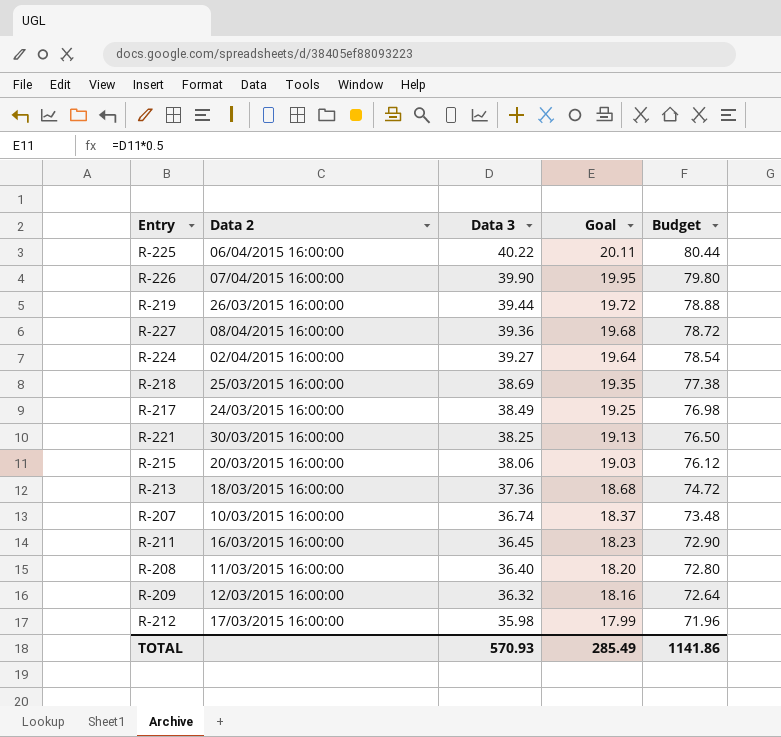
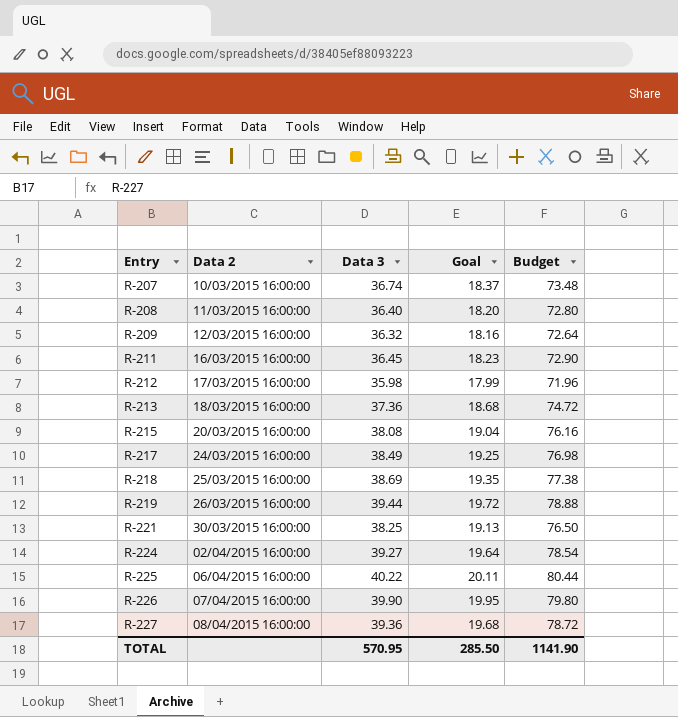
row order: Data 3 descending -> Entry ascending
R-215 | Data 3: 38.06 -> 38.08
R-215 | Goal: 19.03 -> 19.04
R-215 | Budget: 76.12 -> 76.16
TOTAL | Data 3: 570.93 -> 570.95
TOTAL | Goal: 285.49 -> 285.50
TOTAL | Budget: 1141.86 -> 1141.90

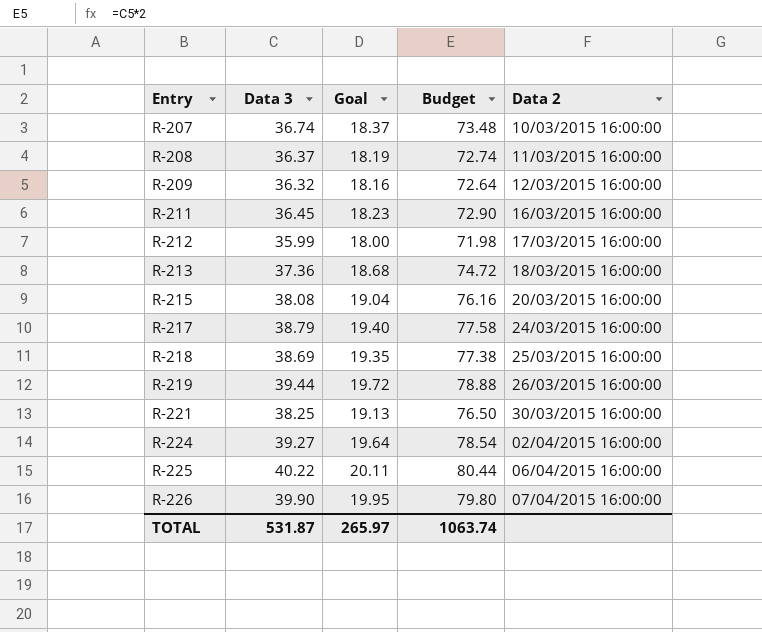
column Data 2 | position: 2 -> 5
row R-227: 08/04/2015 16:00:00 | 39.36 | 19.68 | 78.72 -> none
R-208 | Data 3: 36.40 -> 36.37
R-208 | Goal: 18.20 -> 18.19
R-208 | Budget: 72.80 -> 72.74
R-212 | Data 3: 35.98 -> 35.99
R-212 | Goal: 17.99 -> 18.00
R-212 | Budget: 71.96 -> 71.98
R-217 | Data 3: 38.49 -> 38.79
R-217 | Goal: 19.25 -> 19.40
R-217 | Budget: 76.98 -> 77.58
TOTAL | Data 3: 570.95 -> 531.87
TOTAL | Goal: 285.50 -> 265.97
TOTAL | Budget: 1141.90 -> 1063.74

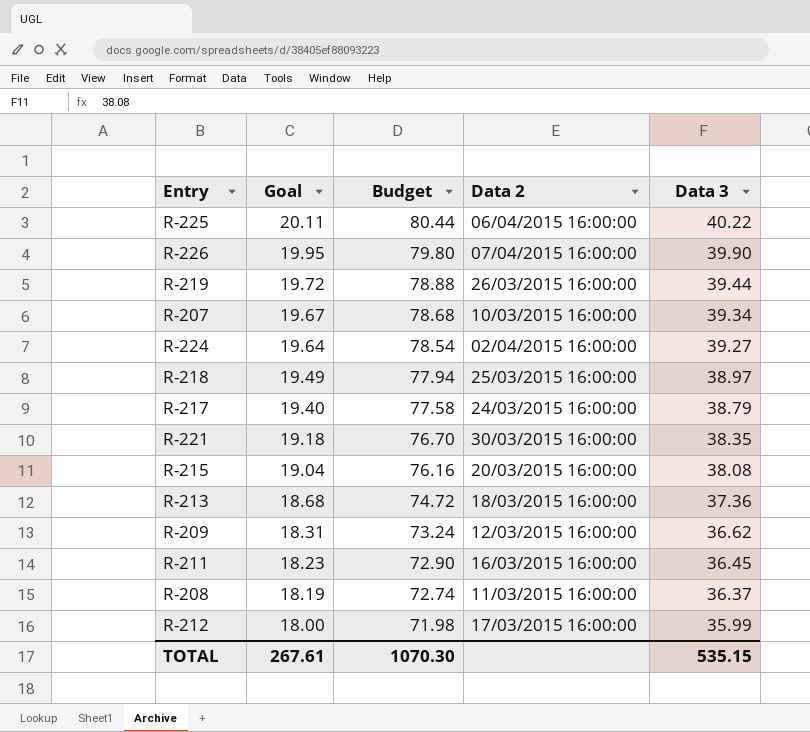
row order: Entry ascending -> Goal descending
column Data 3 | position: 2 -> 5
R-207 | Goal: 18.37 -> 19.67
R-207 | Budget: 73.48 -> 78.68
R-207 | Data 3: 36.74 -> 39.34
R-218 | Goal: 19.35 -> 19.49
R-218 | Budget: 77.38 -> 77.94
R-218 | Data 3: 38.69 -> 38.97
R-221 | Goal: 19.13 -> 19.18
R-221 | Budget: 76.50 -> 76.70
R-221 | Data 3: 38.25 -> 38.35
R-209 | Goal: 18.16 -> 18.31
R-209 | Budget: 72.64 -> 73.24
R-209 | Data 3: 36.32 -> 36.62
TOTAL | Goal: 265.97 -> 267.61
TOTAL | Budget: 1063.74 -> 1070.30
TOTAL | Data 3: 531.87 -> 535.15

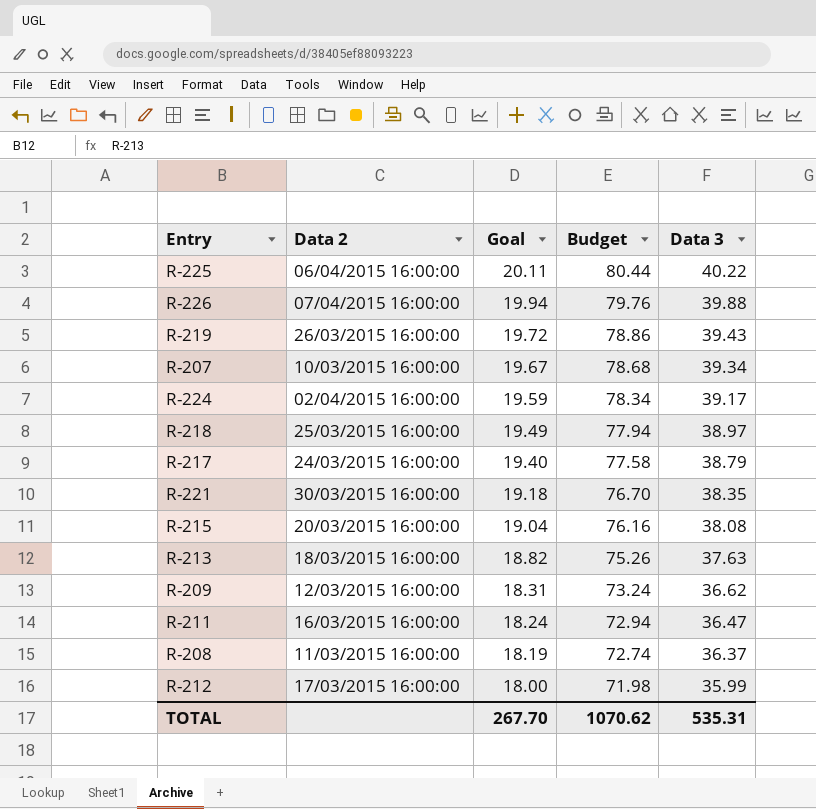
column Data 2 | position: 4 -> 2
R-226 | Goal: 19.95 -> 19.94
R-226 | Budget: 79.80 -> 79.76
R-226 | Data 3: 39.90 -> 39.88
R-219 | Budget: 78.88 -> 78.86
R-219 | Data 3: 39.44 -> 39.43
R-224 | Goal: 19.64 -> 19.59
R-224 | Budget: 78.54 -> 78.34
R-224 | Data 3: 39.27 -> 39.17
R-213 | Goal: 18.68 -> 18.82
R-213 | Budget: 74.72 -> 75.26
R-213 | Data 3: 37.36 -> 37.63
R-211 | Goal: 18.23 -> 18.24
R-211 | Budget: 72.90 -> 72.94
R-211 | Data 3: 36.45 -> 36.47
TOTAL | Goal: 267.61 -> 267.70
TOTAL | Budget: 1070.30 -> 1070.62
TOTAL | Data 3: 535.15 -> 535.31

